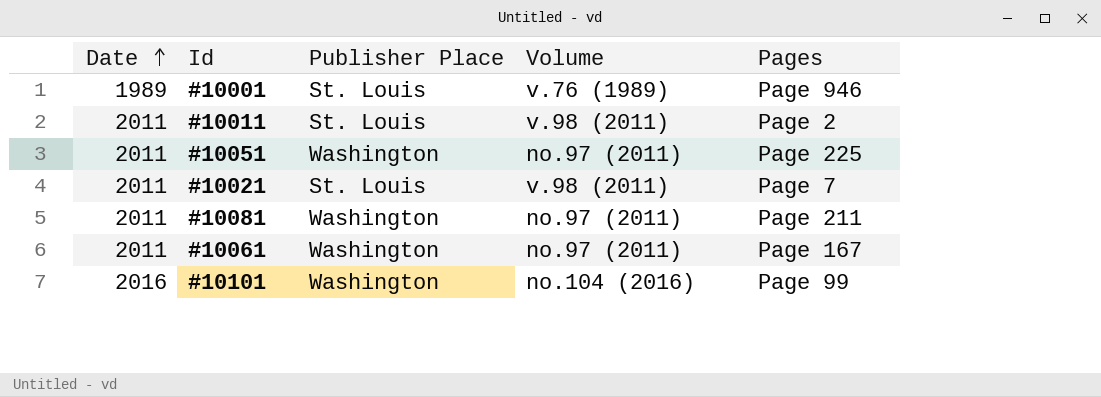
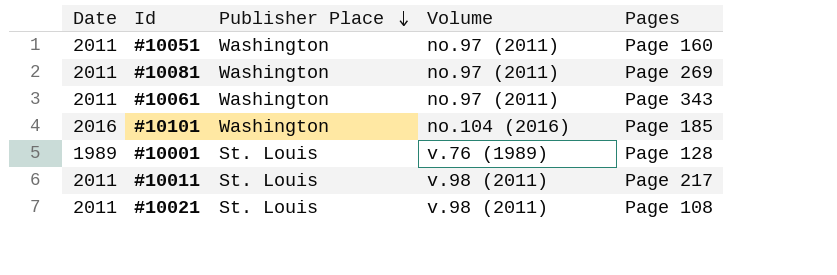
row order: Date ascending -> Publisher Place descending
#10051 | Pages: Page 225 -> Page 160
#10081 | Pages: Page 211 -> Page 269
#10061 | Pages: Page 167 -> Page 343
#10101 | Pages: Page 99 -> Page 185
#10001 | Pages: Page 946 -> Page 128
#10011 | Pages: Page 2 -> Page 217
#10021 | Pages: Page 7 -> Page 108

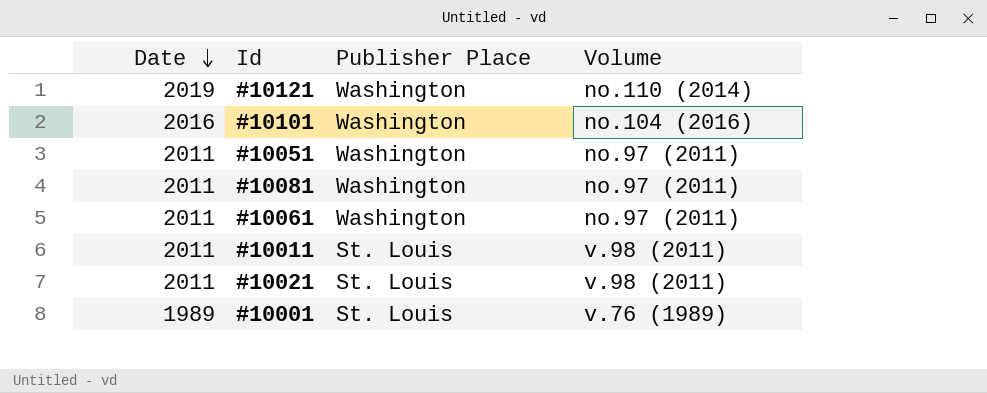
row order: Publisher Place descending -> Date descending
column Pages | position: 5 -> none
row #10121: none -> 2019 | Washington | no.110 (2014)

